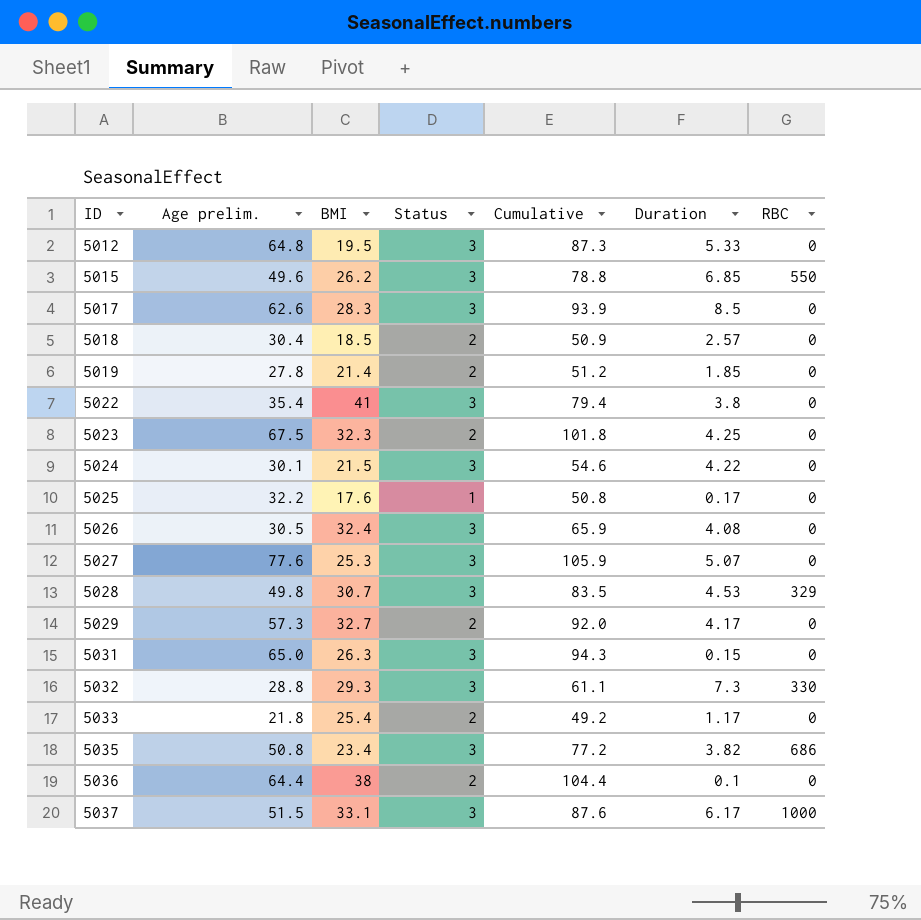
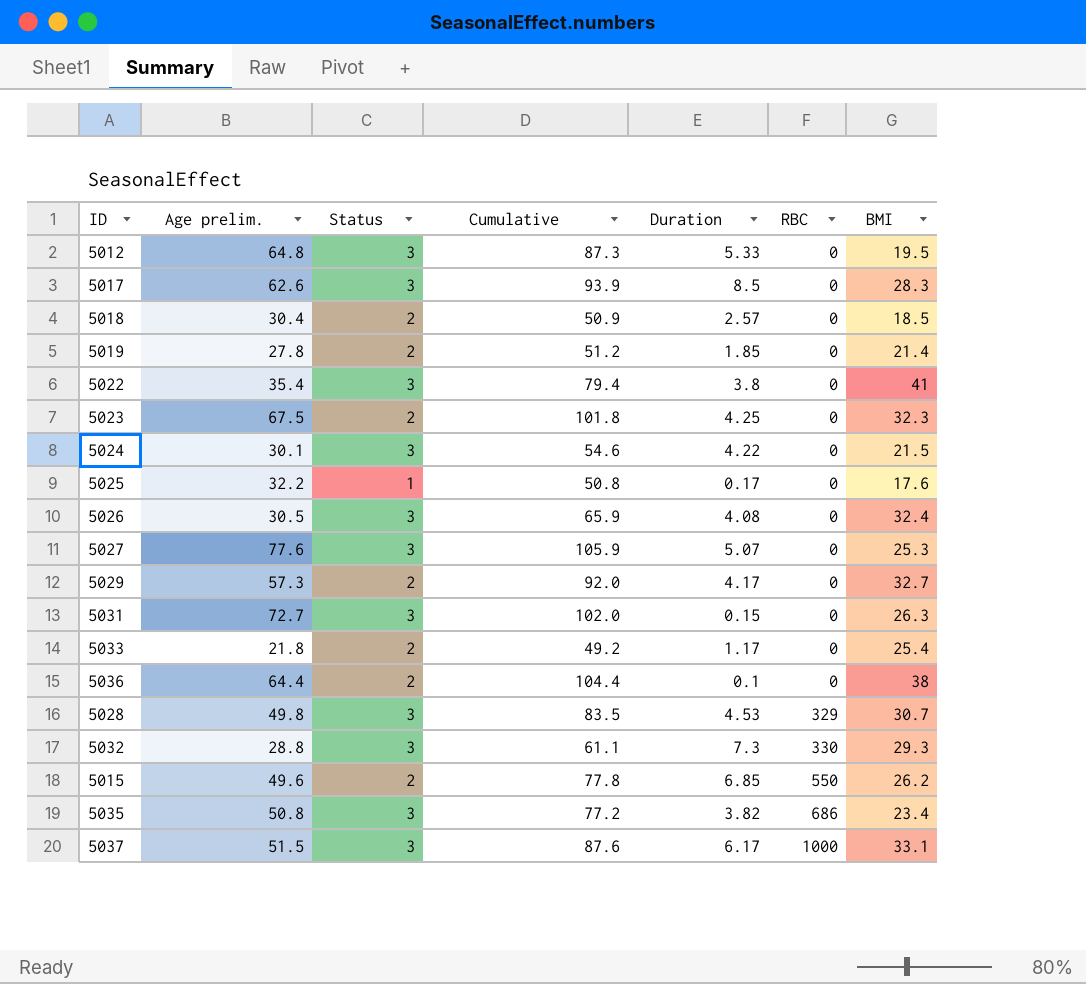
row order: ID ascending -> RBC ascending
column BMI | position: 3 -> 7
5031 | Age prelim.: 65.0 -> 72.7
5031 | Cumulative: 94.3 -> 102.0
5015 | Status: 3 -> 2
5015 | Cumulative: 78.8 -> 77.8

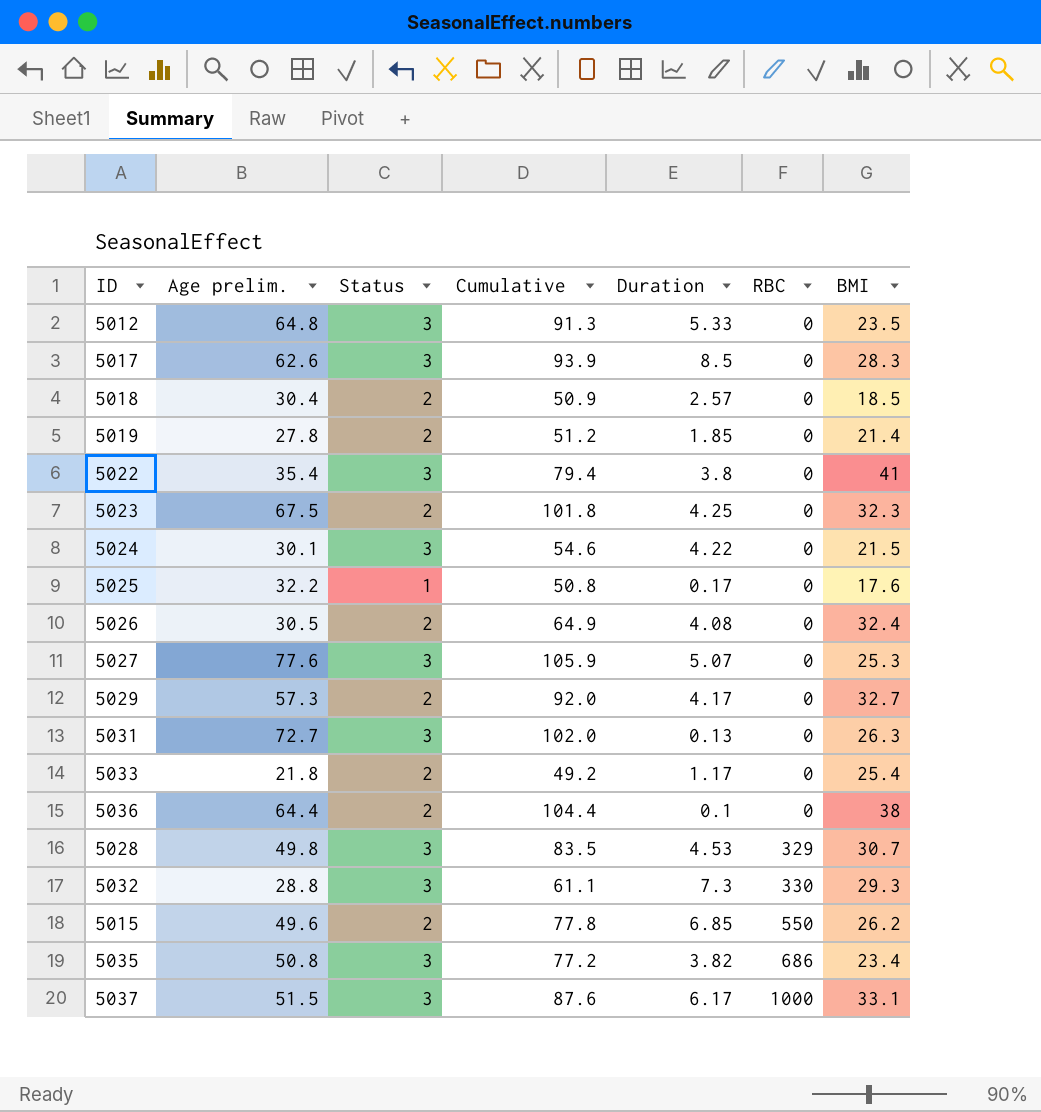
5012 | Cumulative: 87.3 -> 91.3
5012 | BMI: 19.5 -> 23.5
5026 | Status: 3 -> 2
5026 | Cumulative: 65.9 -> 64.9
5031 | Duration: 0.15 -> 0.13

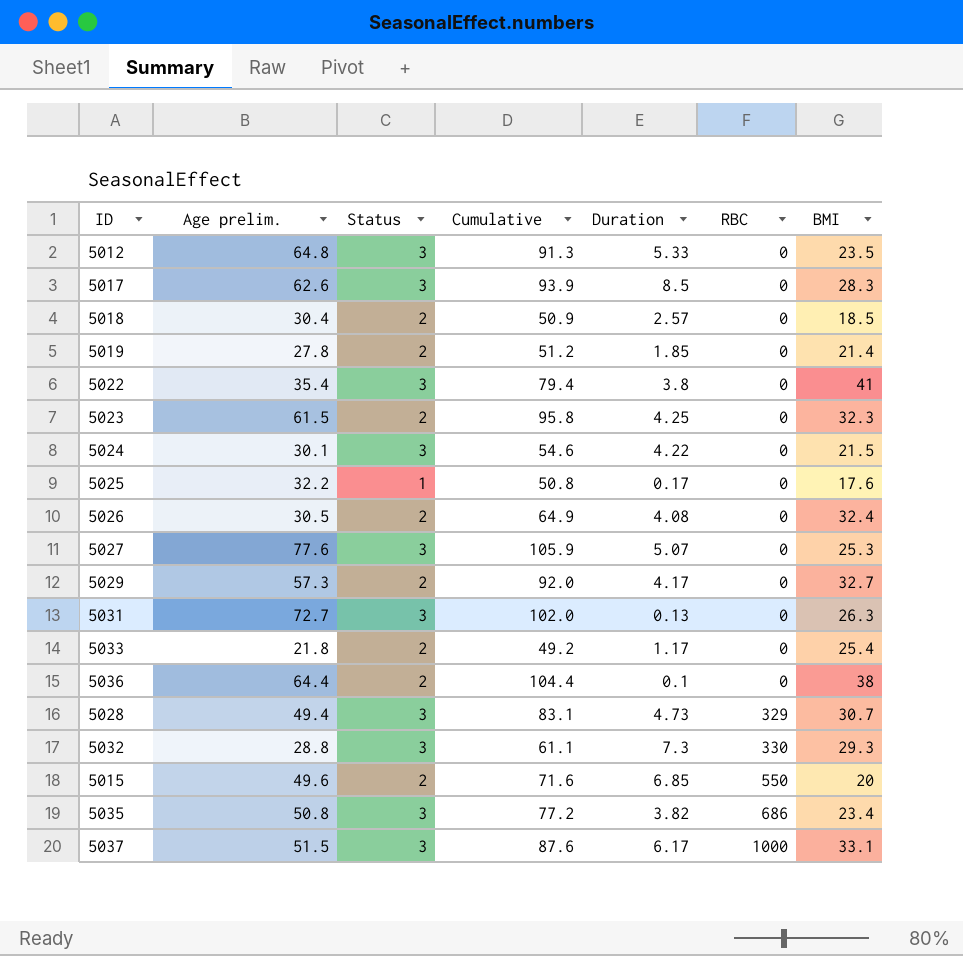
5023 | Age prelim.: 67.5 -> 61.5
5023 | Cumulative: 101.8 -> 95.8
5028 | Age prelim.: 49.8 -> 49.4
5028 | Cumulative: 83.5 -> 83.1
5028 | Duration: 4.53 -> 4.73
5015 | Cumulative: 77.8 -> 71.6
5015 | BMI: 26.2 -> 20

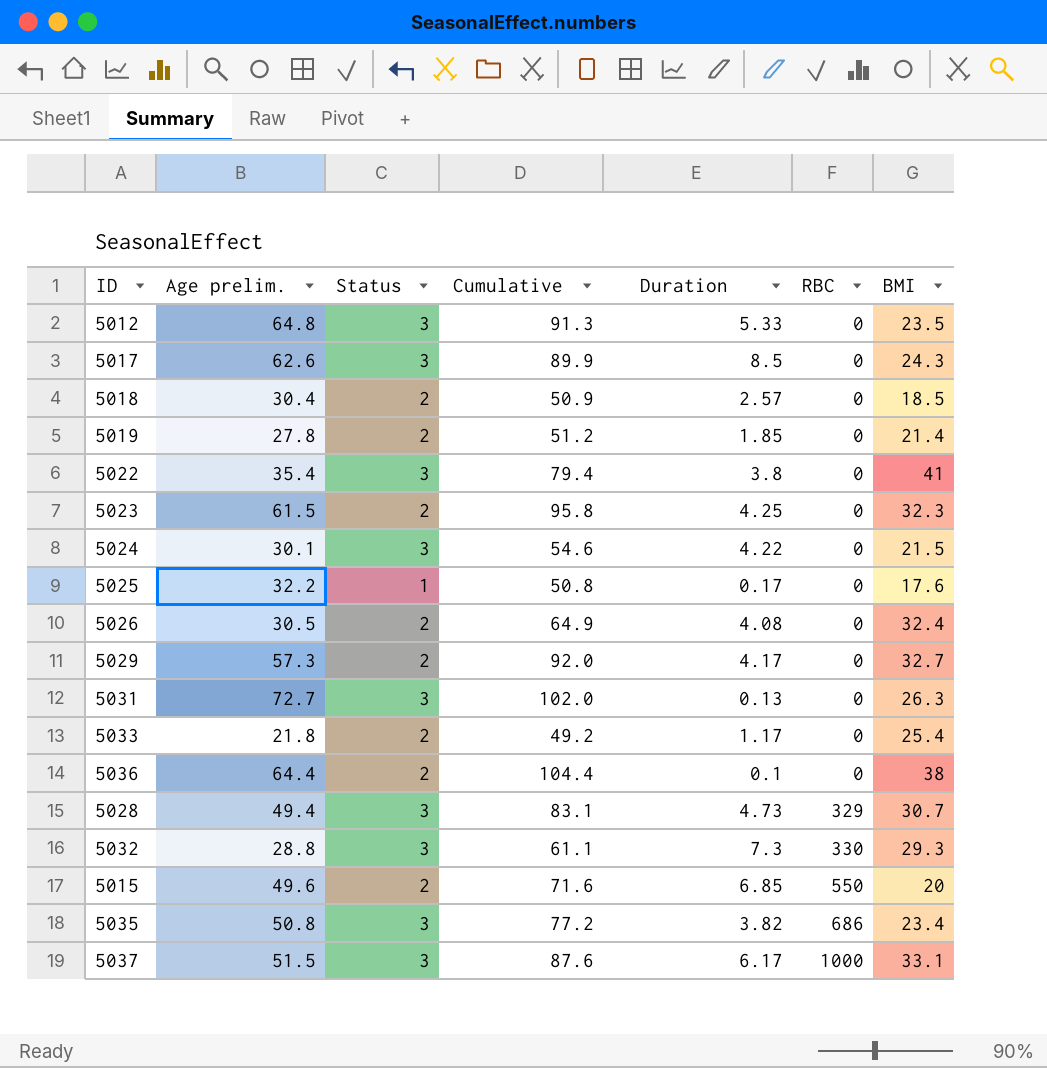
row 5027: 77.6 | 3 | 105.9 | 5.07 | 0 | 25.3 -> none
5017 | Cumulative: 93.9 -> 89.9
5017 | BMI: 28.3 -> 24.3

